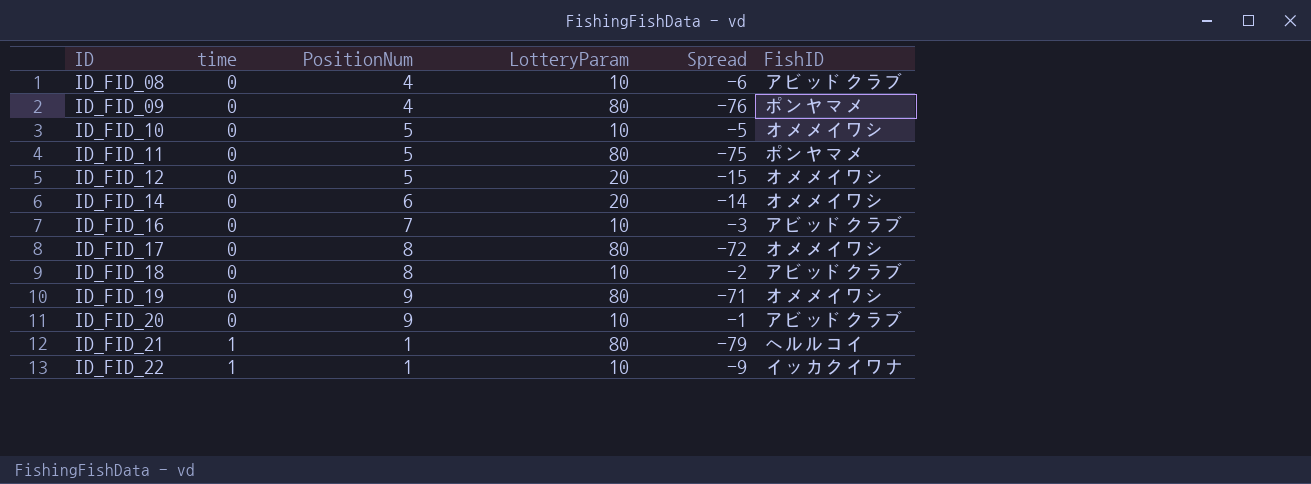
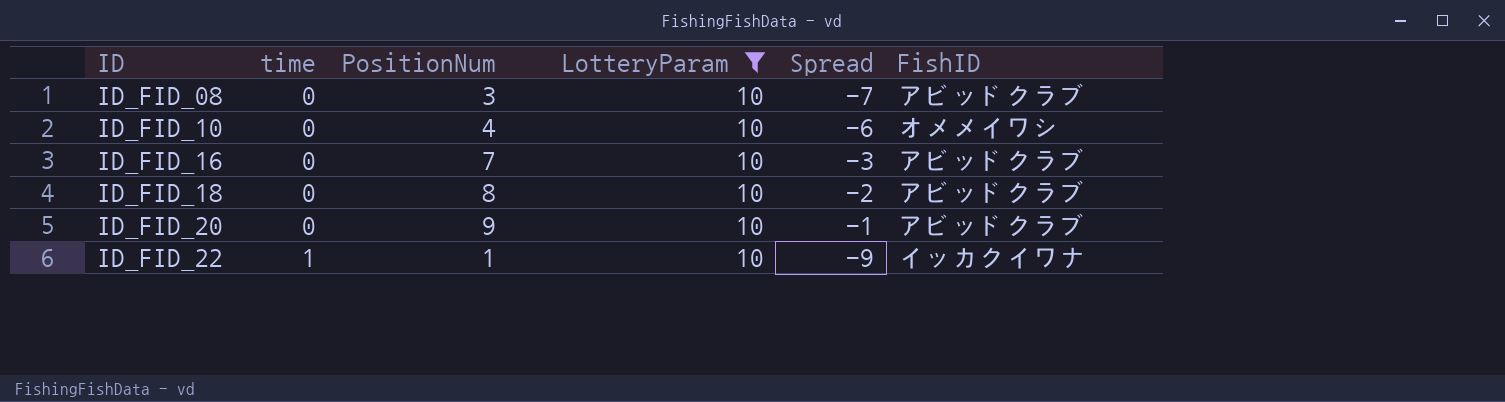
filter: none -> LotteryParam = 10
ID_FID_08 | PositionNum: 4 -> 3
ID_FID_08 | Spread: -6 -> -7
ID_FID_10 | PositionNum: 5 -> 4
ID_FID_10 | Spread: -5 -> -6

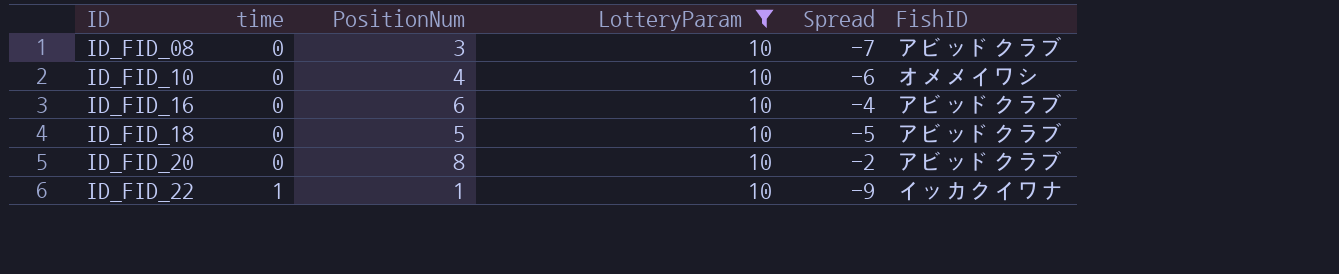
ID_FID_16 | PositionNum: 7 -> 6
ID_FID_16 | Spread: -3 -> -4
ID_FID_18 | PositionNum: 8 -> 5
ID_FID_18 | Spread: -2 -> -5
ID_FID_20 | PositionNum: 9 -> 8
ID_FID_20 | Spread: -1 -> -2

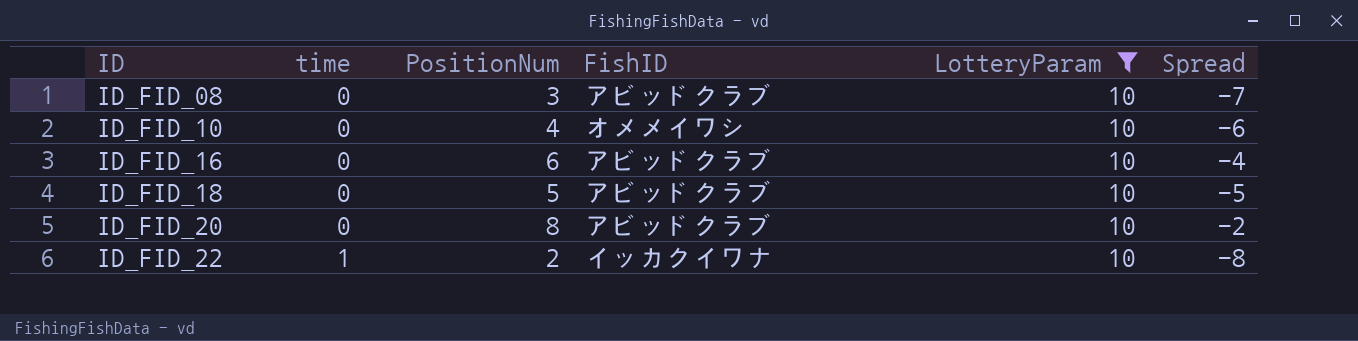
column FishID | position: 6 -> 4
ID_FID_22 | PositionNum: 1 -> 2
ID_FID_22 | Spread: -9 -> -8

